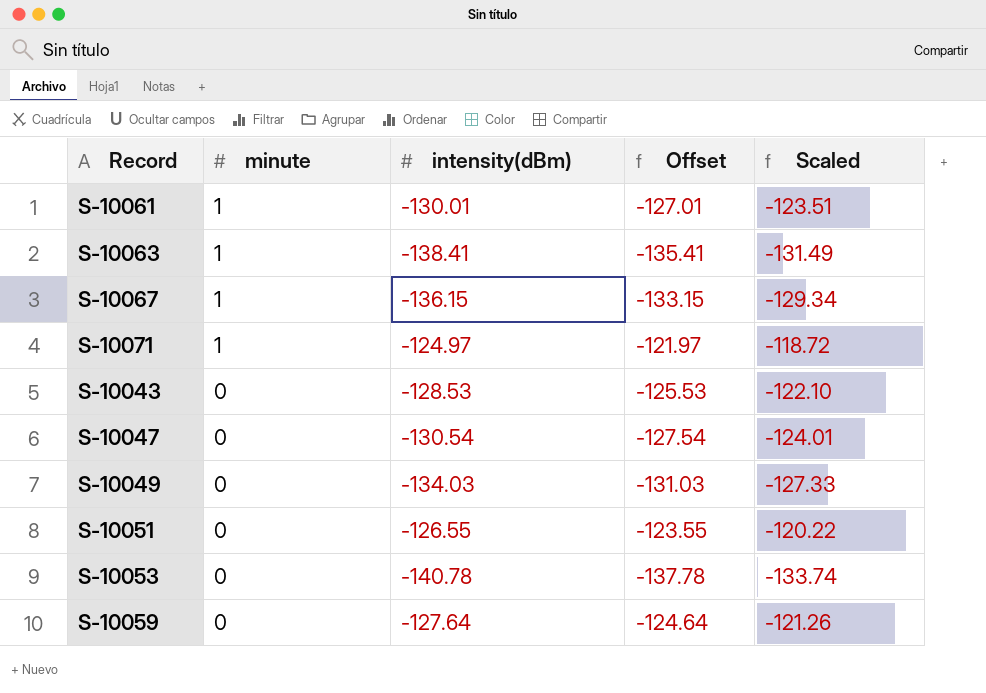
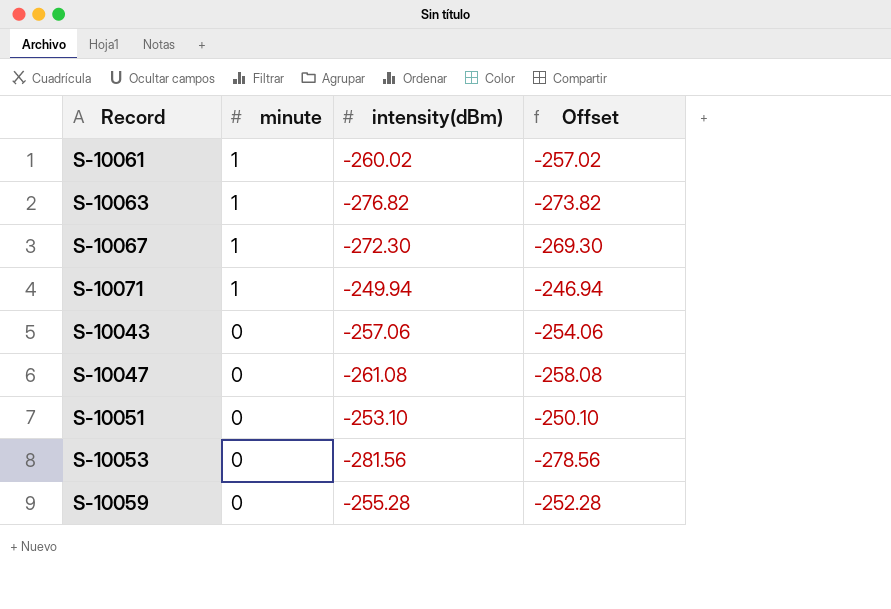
column Scaled | formula: [intensity(dBm)] * 0.95 -> none
row S-10049: 0 | -134.03 | -131.03 | -127.33 -> none
S-10061 | intensity(dBm): -130.01 -> -260.02
S-10061 | Offset: -127.01 -> -257.02
S-10063 | intensity(dBm): -138.41 -> -276.82
S-10063 | Offset: -135.41 -> -273.82
S-10067 | intensity(dBm): -136.15 -> -272.30
S-10067 | Offset: -133.15 -> -269.30
S-10071 | intensity(dBm): -124.97 -> -249.94
S-10071 | Offset: -121.97 -> -246.94
S-10043 | intensity(dBm): -128.53 -> -257.06
S-10043 | Offset: -125.53 -> -254.06
S-10047 | intensity(dBm): -130.54 -> -261.08
S-10047 | Offset: -127.54 -> -258.08
S-10051 | intensity(dBm): -126.55 -> -253.10
S-10051 | Offset: -123.55 -> -250.10
S-10053 | intensity(dBm): -140.78 -> -281.56
S-10053 | Offset: -137.78 -> -278.56
S-10059 | intensity(dBm): -127.64 -> -255.28
S-10059 | Offset: -124.64 -> -252.28

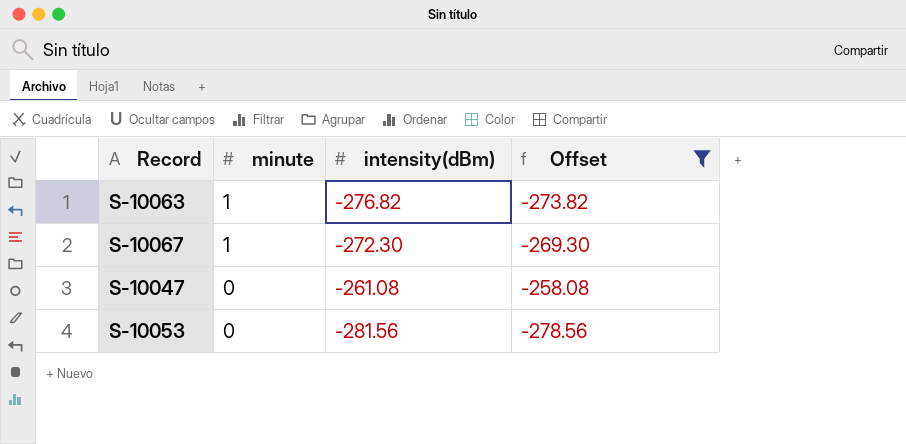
filter: none -> Offset <= -258.08

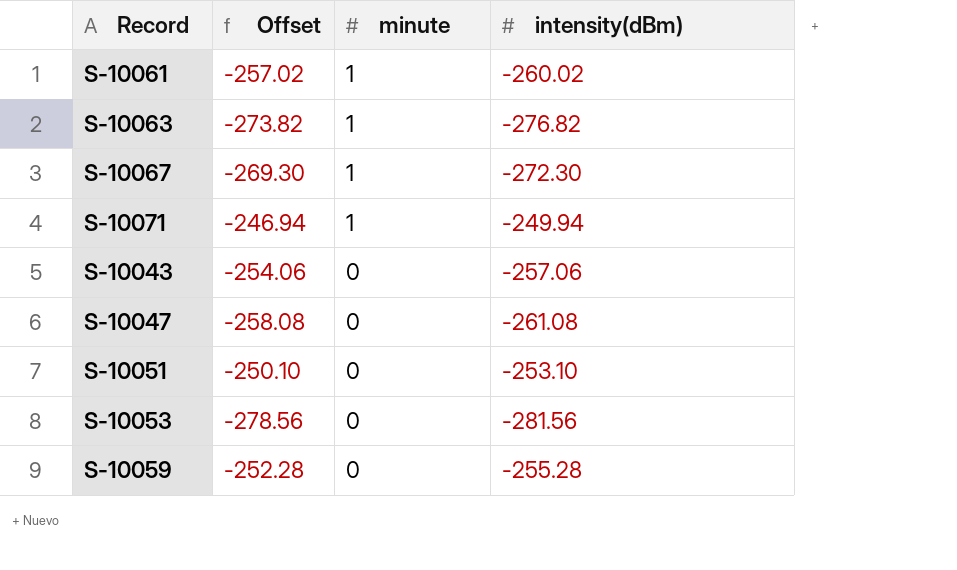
filter: Offset <= -258.08 -> none
column Offset | position: 4 -> 2

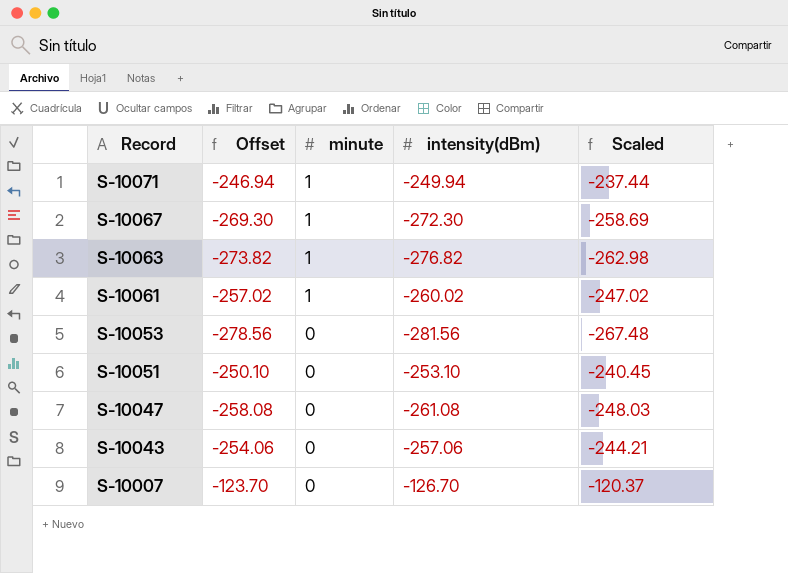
row order: minute descending -> Record descending
column Scaled | formula: none -> [intensity(dBm)] * 0.95
row S-10059: -252.28 | 0 | -255.28 -> none
row S-10007: none -> -123.70 | 0 | -126.70 | -120.37

